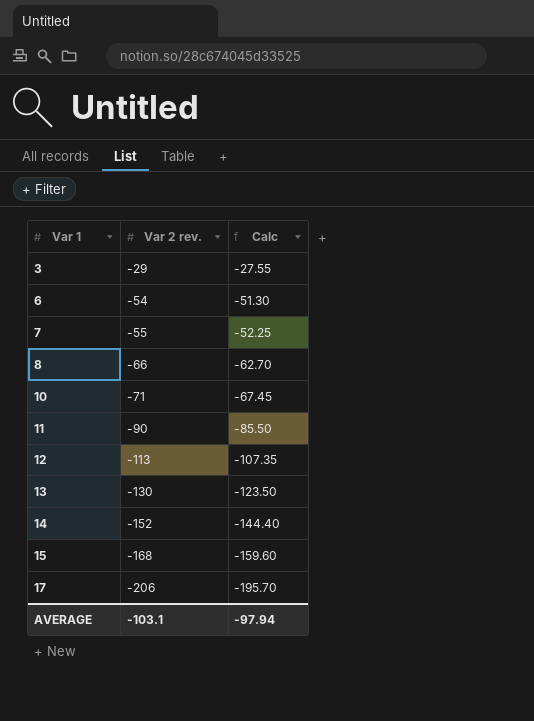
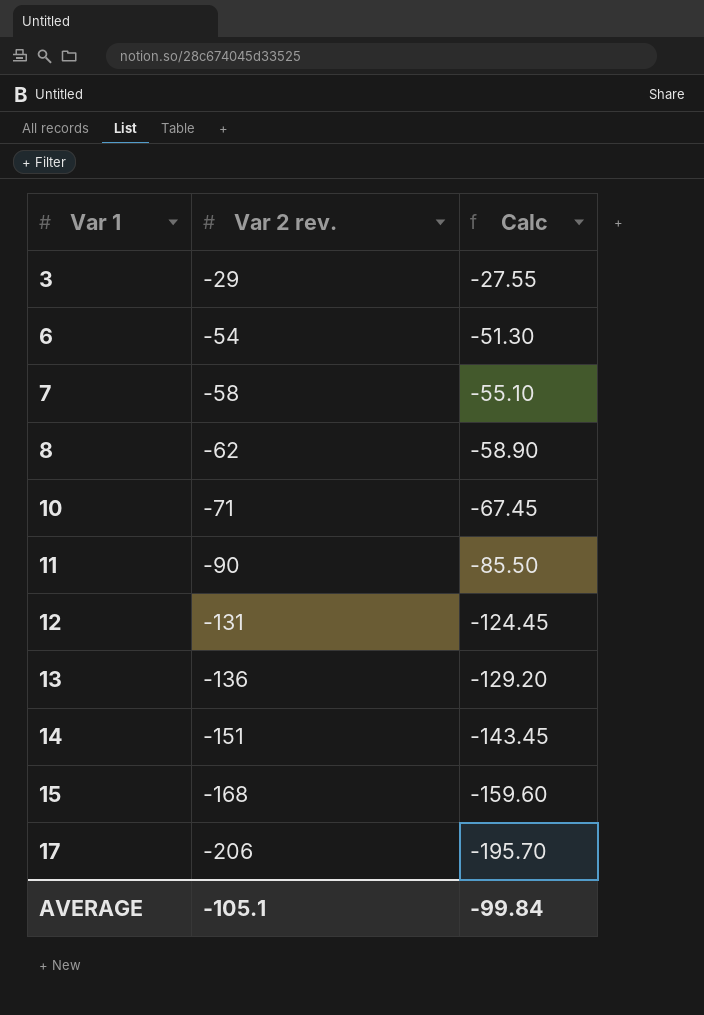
7 | Var 2 rev.: -55 -> -58
7 | Calc: -52.25 -> -55.10
8 | Var 2 rev.: -66 -> -62
8 | Calc: -62.70 -> -58.90
12 | Var 2 rev.: -113 -> -131
12 | Calc: -107.35 -> -124.45
13 | Var 2 rev.: -130 -> -136
13 | Calc: -123.50 -> -129.20
14 | Var 2 rev.: -152 -> -151
14 | Calc: -144.40 -> -143.45
AVERAGE | Var 2 rev.: -103.1 -> -105.1
AVERAGE | Calc: -97.94 -> -99.84

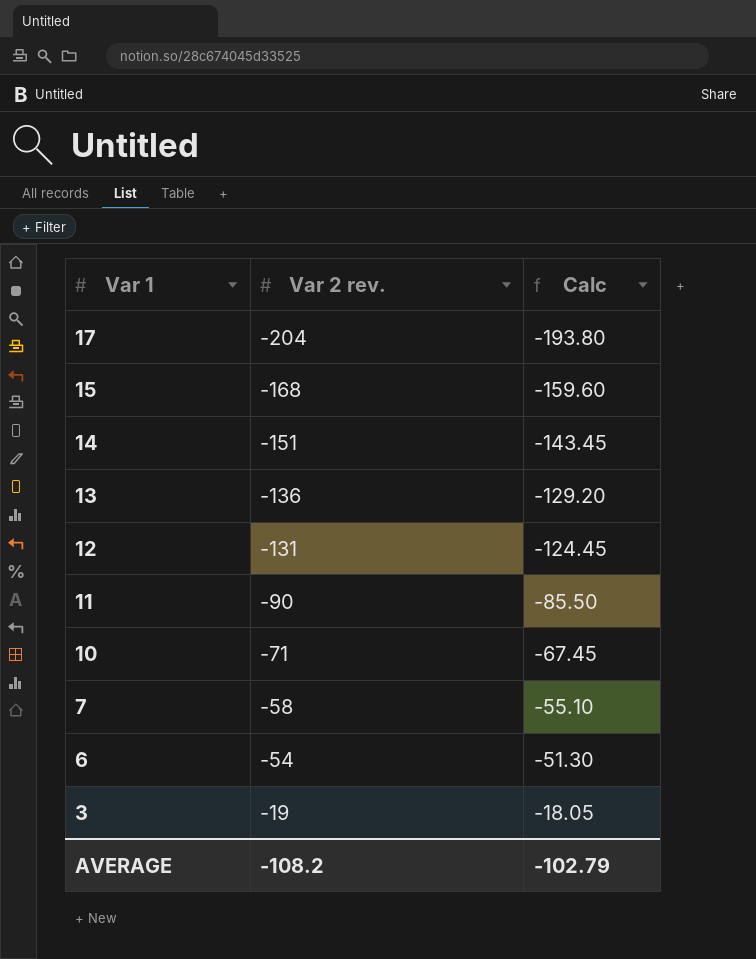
row order: Var 1 ascending -> Var 1 descending
row 8: -62 | -58.90 -> none
17 | Var 2 rev.: -206 -> -204
17 | Calc: -195.70 -> -193.80
3 | Var 2 rev.: -29 -> -19
3 | Calc: -27.55 -> -18.05
AVERAGE | Var 2 rev.: -105.1 -> -108.2
AVERAGE | Calc: -99.84 -> -102.79

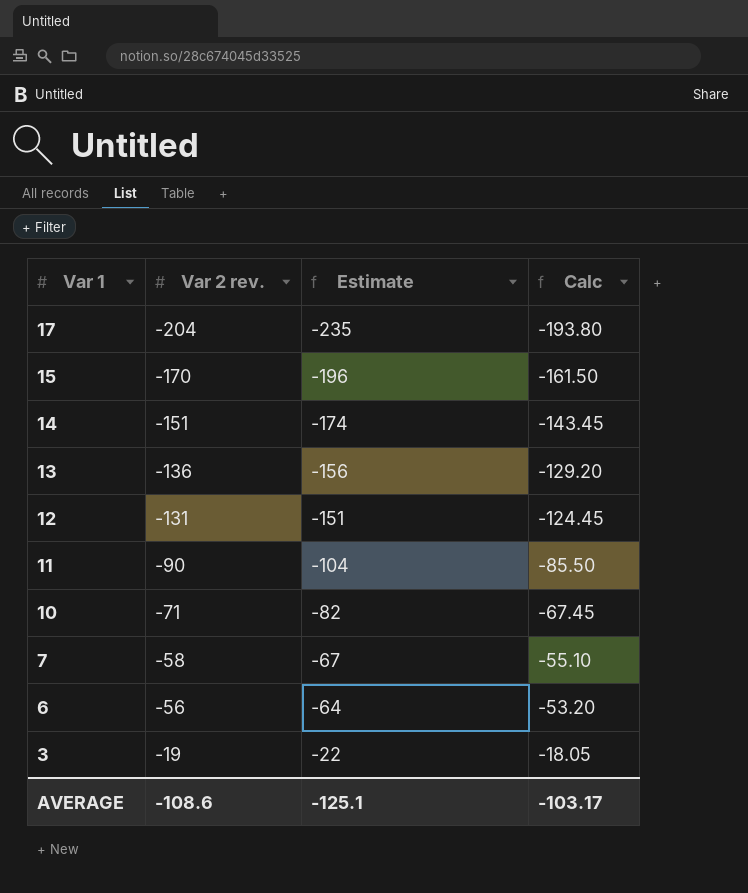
column Estimate | formula: none -> [Var 2 rev.] * 1.15
15 | Var 2 rev.: -168 -> -170
15 | Calc: -159.60 -> -161.50
6 | Var 2 rev.: -54 -> -56
6 | Calc: -51.30 -> -53.20
AVERAGE | Var 2 rev.: -108.2 -> -108.6
AVERAGE | Calc: -102.79 -> -103.17

